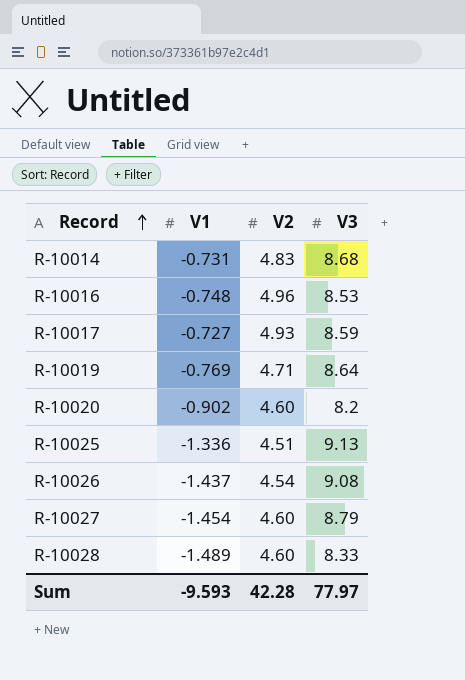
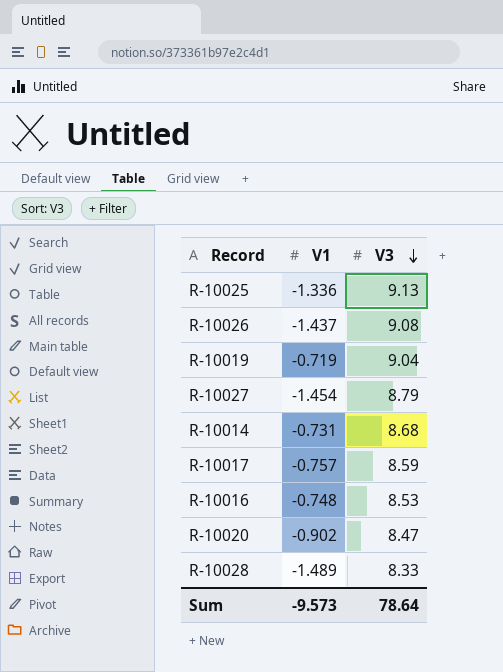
row order: Record ascending -> V3 descending
column V2 | position: 3 -> none
R-10019 | V1: -0.769 -> -0.719
R-10019 | V3: 8.64 -> 9.04
R-10017 | V1: -0.727 -> -0.757
R-10020 | V3: 8.2 -> 8.47
Sum | V1: -9.593 -> -9.573
Sum | V3: 77.97 -> 78.64

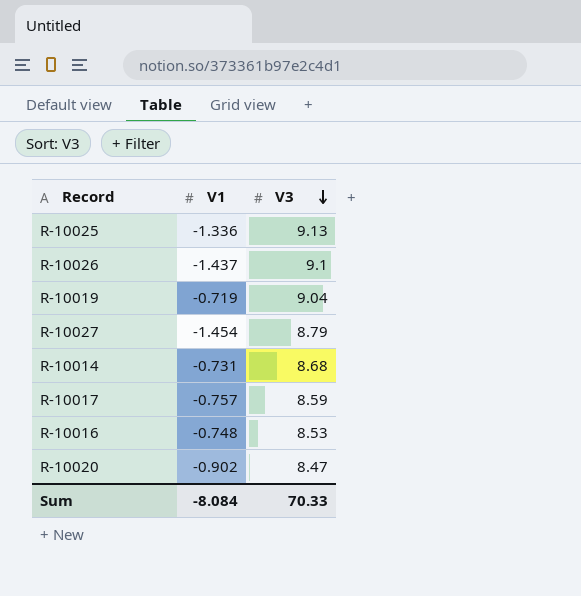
row R-10028: -1.489 | 8.33 -> none
R-10026 | V3: 9.08 -> 9.1
Sum | V1: -9.573 -> -8.084
Sum | V3: 78.64 -> 70.33

